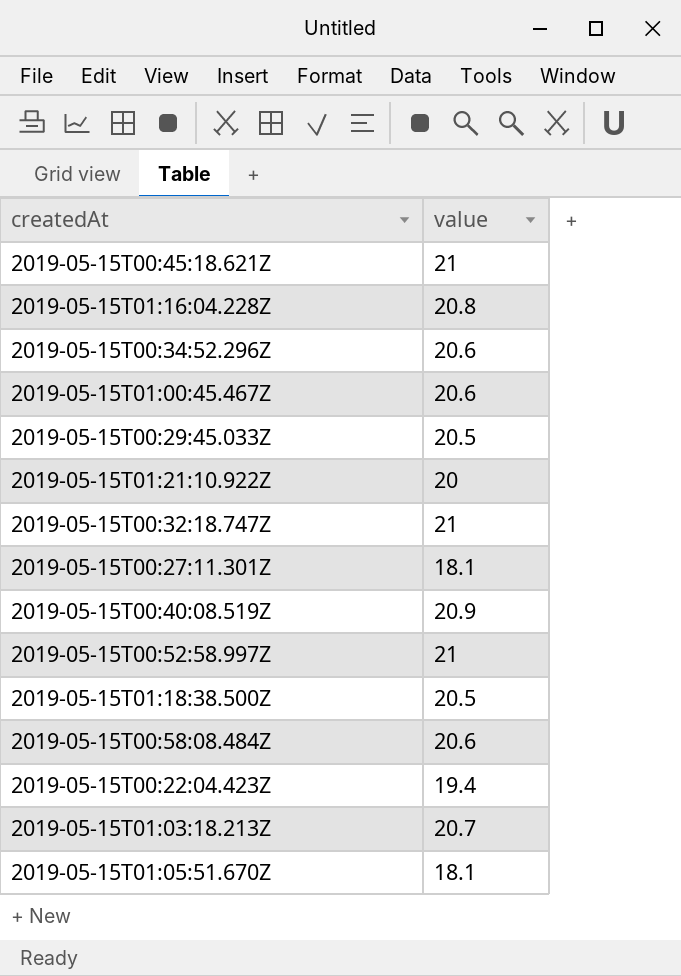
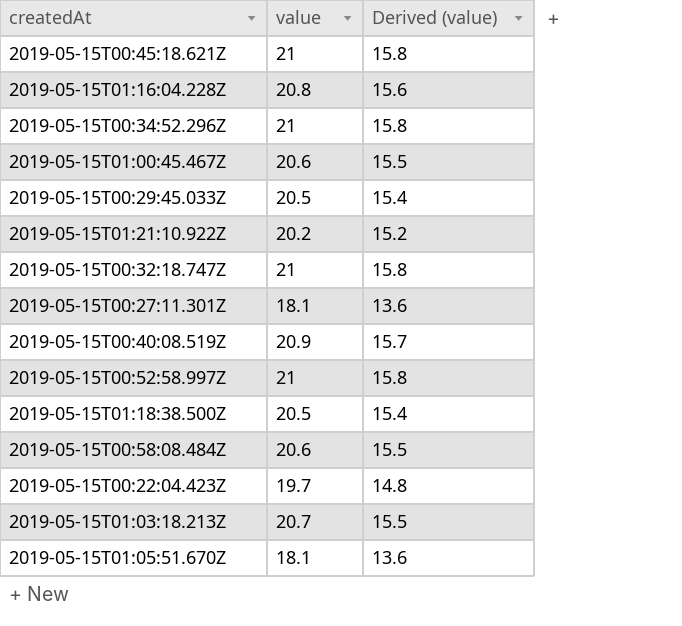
column Derived (value) | formula: none -> [value] * 0.75
2019-05-15T00:34:52.296Z | value: 20.6 -> 21
2019-05-15T01:21:10.922Z | value: 20 -> 20.2
2019-05-15T00:22:04.423Z | value: 19.4 -> 19.7

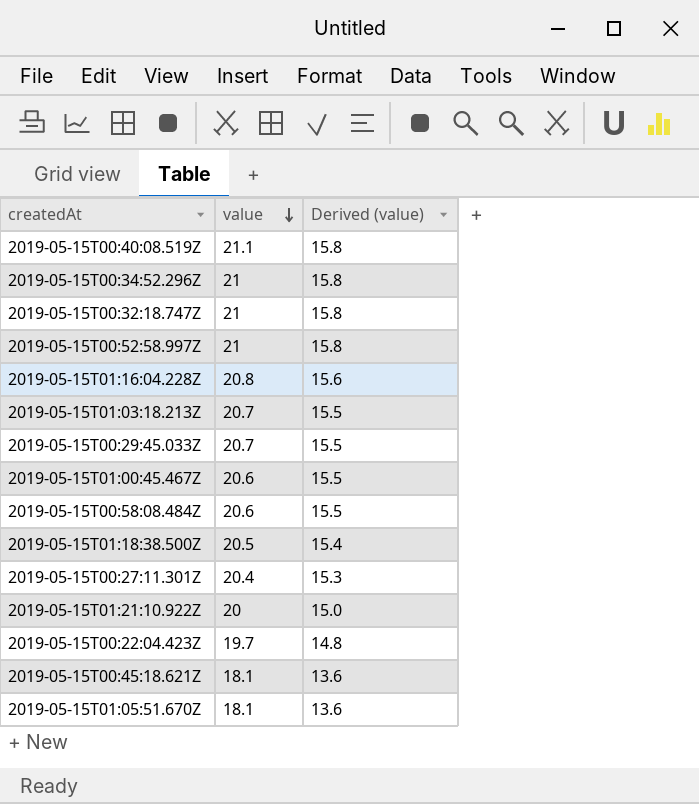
row order: none -> value descending
2019-05-15T00:40:08.519Z | value: 20.9 -> 21.1
2019-05-15T00:40:08.519Z | Derived (value): 15.7 -> 15.8
2019-05-15T00:29:45.033Z | value: 20.5 -> 20.7
2019-05-15T00:29:45.033Z | Derived (value): 15.4 -> 15.5
2019-05-15T00:27:11.301Z | value: 18.1 -> 20.4
2019-05-15T00:27:11.301Z | Derived (value): 13.6 -> 15.3
2019-05-15T01:21:10.922Z | value: 20.2 -> 20
2019-05-15T01:21:10.922Z | Derived (value): 15.2 -> 15.0
2019-05-15T00:45:18.621Z | value: 21 -> 18.1
2019-05-15T00:45:18.621Z | Derived (value): 15.8 -> 13.6

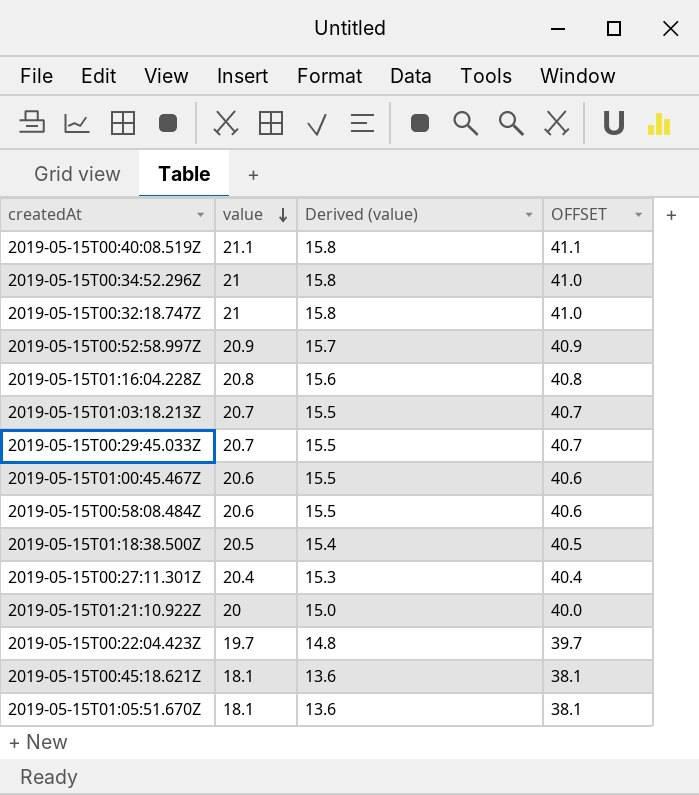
column OFFSET | formula: none -> [value] + 20
2019-05-15T00:52:58.997Z | value: 21 -> 20.9
2019-05-15T00:52:58.997Z | Derived (value): 15.8 -> 15.7

